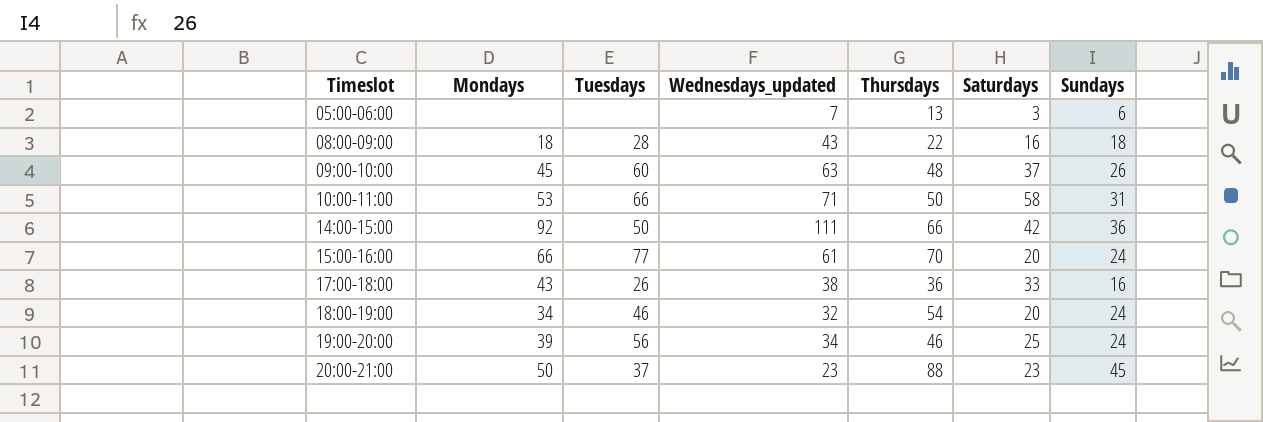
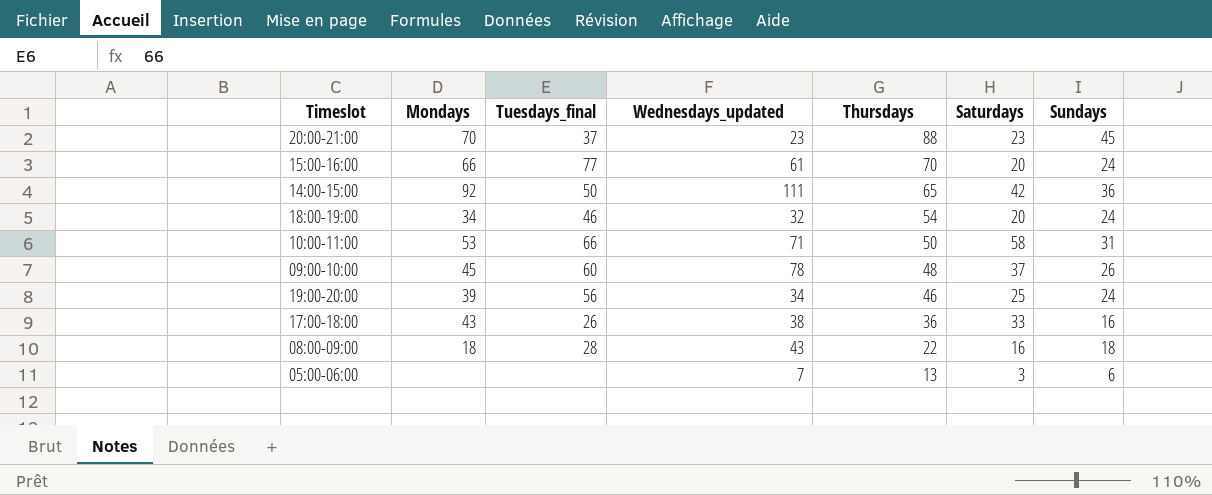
row order: Timeslot ascending -> Thursdays descending
column name: Tuesdays -> Tuesdays_final
20:00-21:00 | Mondays: 50 -> 70
14:00-15:00 | Thursdays: 66 -> 65
09:00-10:00 | Wednesdays_updated: 63 -> 78

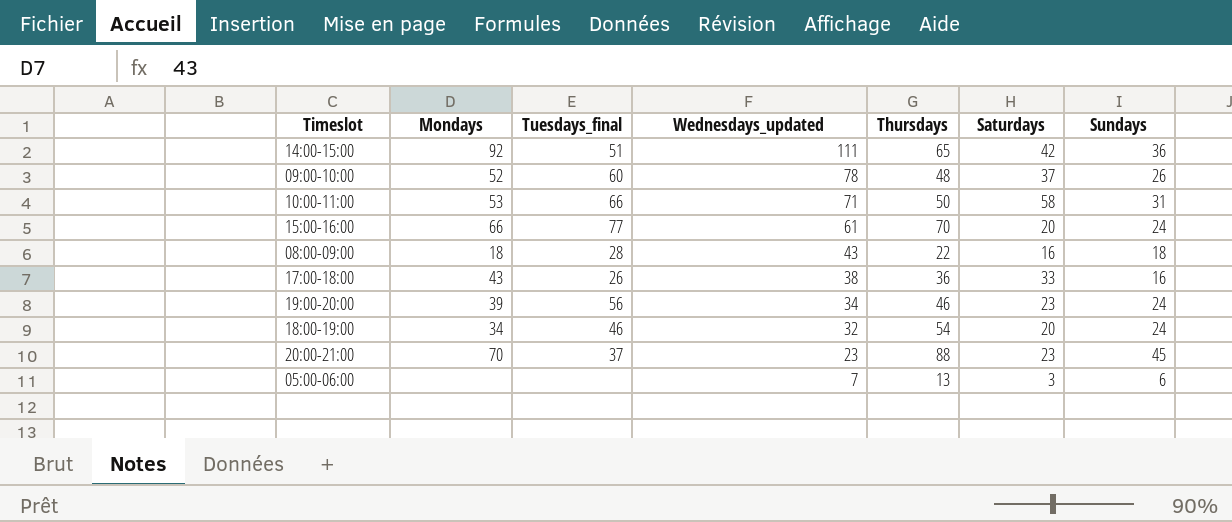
row order: Thursdays descending -> Wednesdays_updated descending
14:00-15:00 | Tuesdays_final: 50 -> 51
09:00-10:00 | Mondays: 45 -> 52
19:00-20:00 | Saturdays: 25 -> 23

